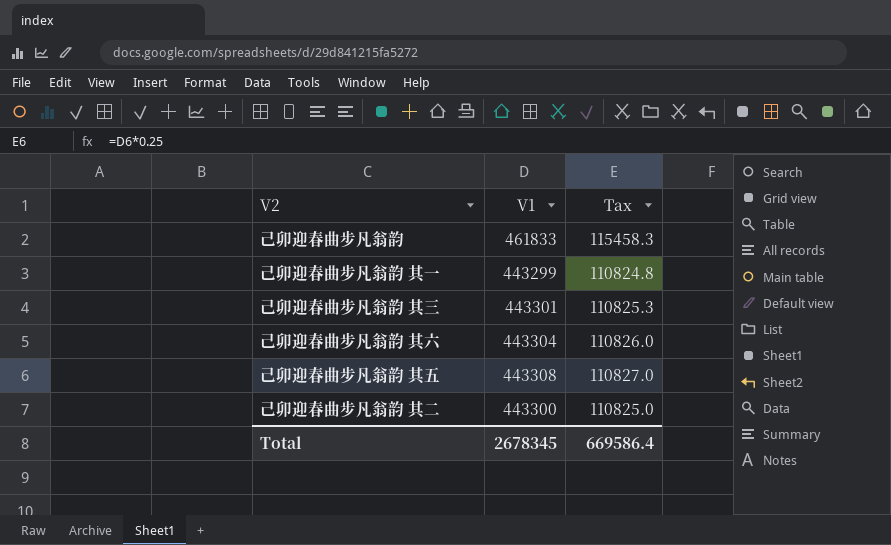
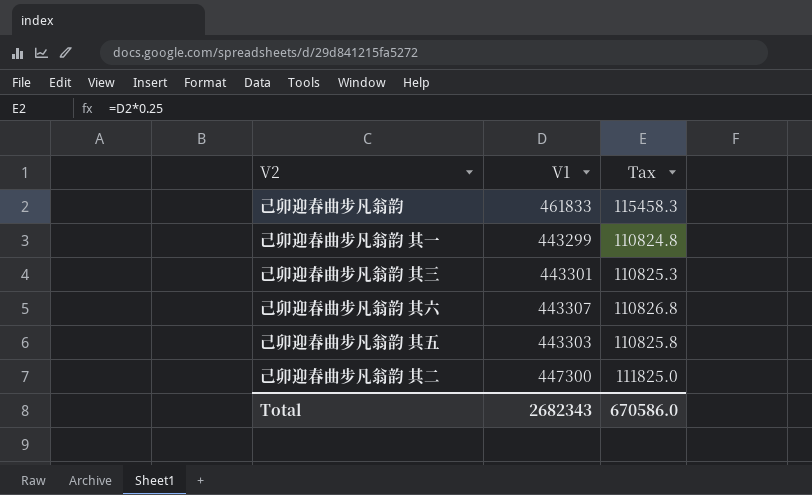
己卯迎春曲步凡翁韵 其六 | V1: 443304 -> 443307
己卯迎春曲步凡翁韵 其六 | Tax: 110826.0 -> 110826.8
己卯迎春曲步凡翁韵 其五 | V1: 443308 -> 443303
己卯迎春曲步凡翁韵 其五 | Tax: 110827.0 -> 110825.8
己卯迎春曲步凡翁韵 其二 | V1: 443300 -> 447300
己卯迎春曲步凡翁韵 其二 | Tax: 110825.0 -> 111825.0
Total | V1: 2678345 -> 2682343
Total | Tax: 669586.4 -> 670586.0

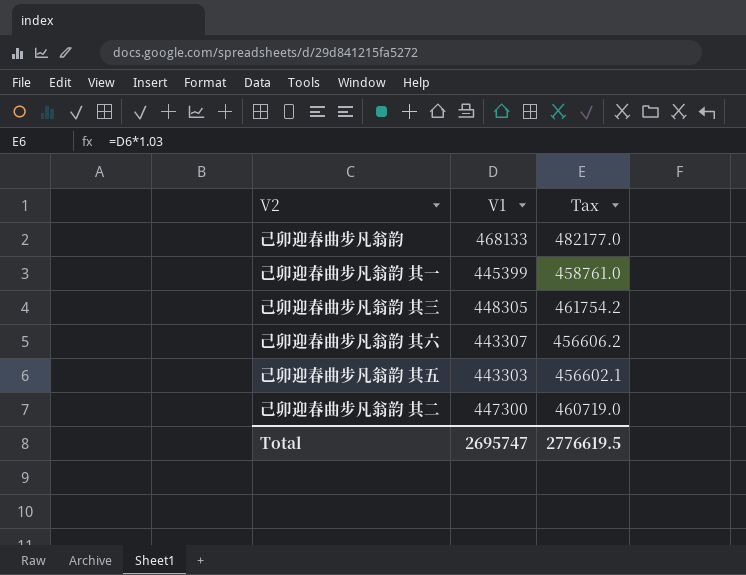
column Tax | formula: [V1] * 0.25 -> [V1] * 1.03
己卯迎春曲步凡翁韵 | V1: 461833 -> 468133
己卯迎春曲步凡翁韵 其一 | V1: 443299 -> 445399
己卯迎春曲步凡翁韵 其三 | V1: 443301 -> 448305
Total | V1: 2682343 -> 2695747
Total | Tax: 670586.0 -> 2776619.5

